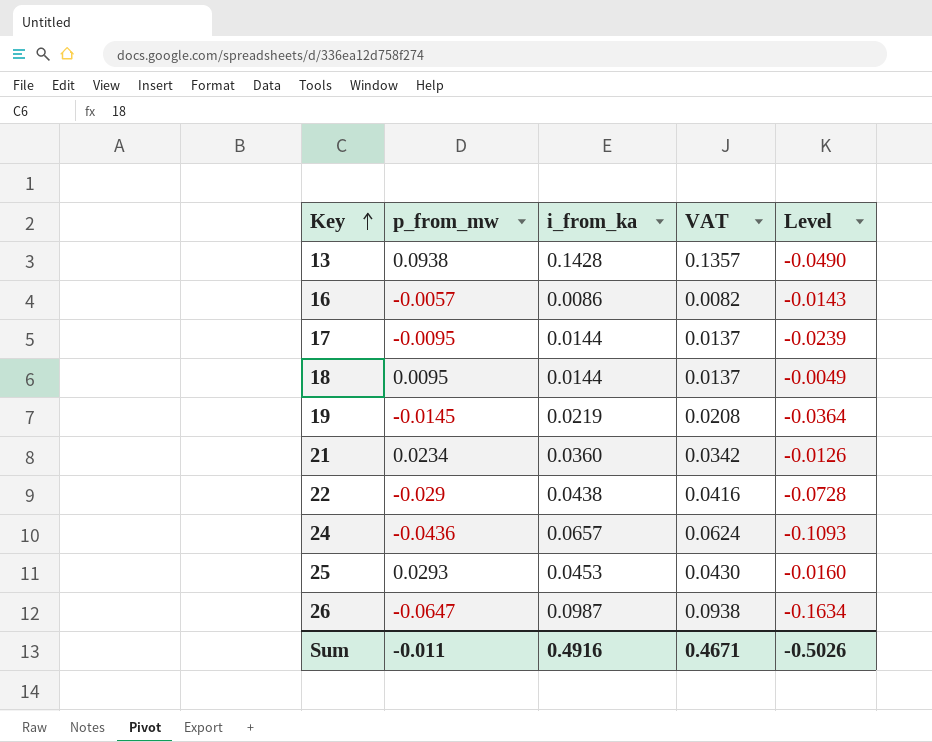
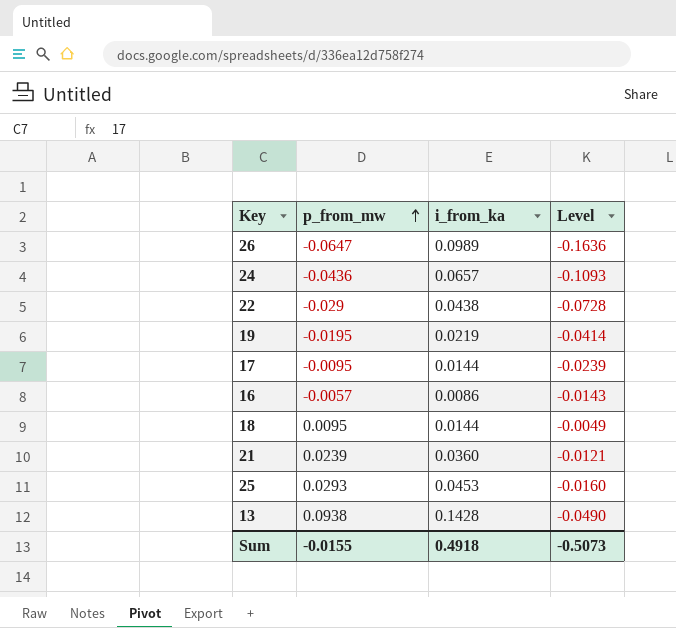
row order: Key ascending -> p_from_mw ascending
column VAT | formula: [i_from_ka] * 0.95 -> none
26 | i_from_ka: 0.0987 -> 0.0989
26 | Level: -0.1634 -> -0.1636
19 | p_from_mw: -0.0145 -> -0.0195
19 | Level: -0.0364 -> -0.0414
21 | p_from_mw: 0.0234 -> 0.0239
21 | Level: -0.0126 -> -0.0121
Sum | p_from_mw: -0.011 -> -0.0155
Sum | i_from_ka: 0.4916 -> 0.4918
Sum | Level: -0.5026 -> -0.5073

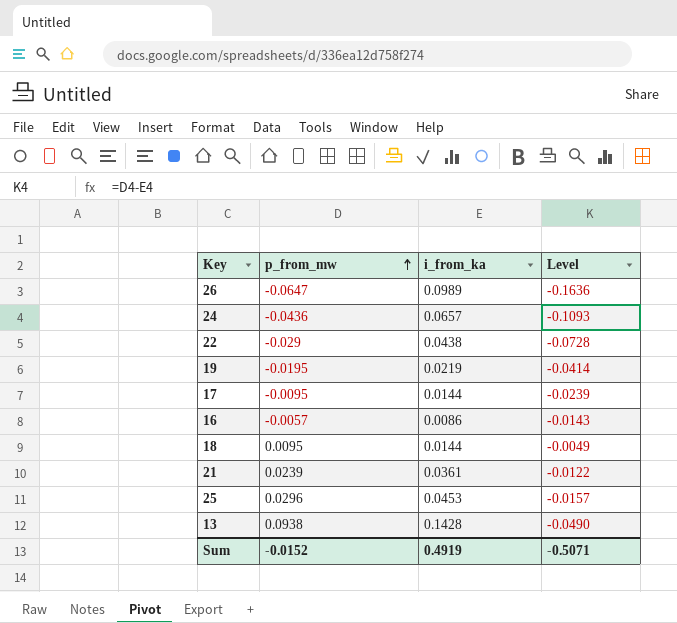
21 | i_from_ka: 0.0360 -> 0.0361
21 | Level: -0.0121 -> -0.0122
25 | p_from_mw: 0.0293 -> 0.0296
25 | Level: -0.0160 -> -0.0157
Sum | p_from_mw: -0.0155 -> -0.0152
Sum | i_from_ka: 0.4918 -> 0.4919
Sum | Level: -0.5073 -> -0.5071

